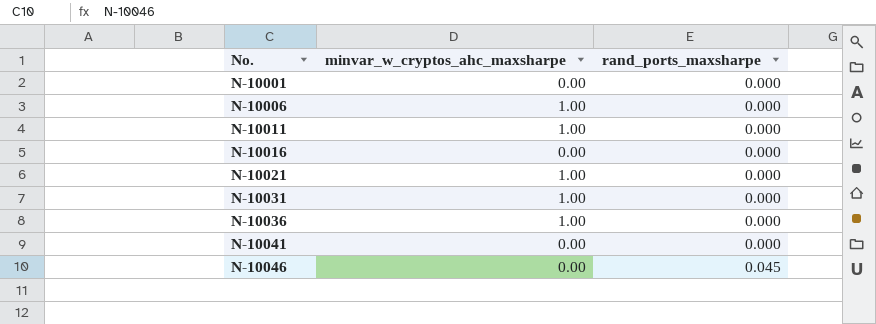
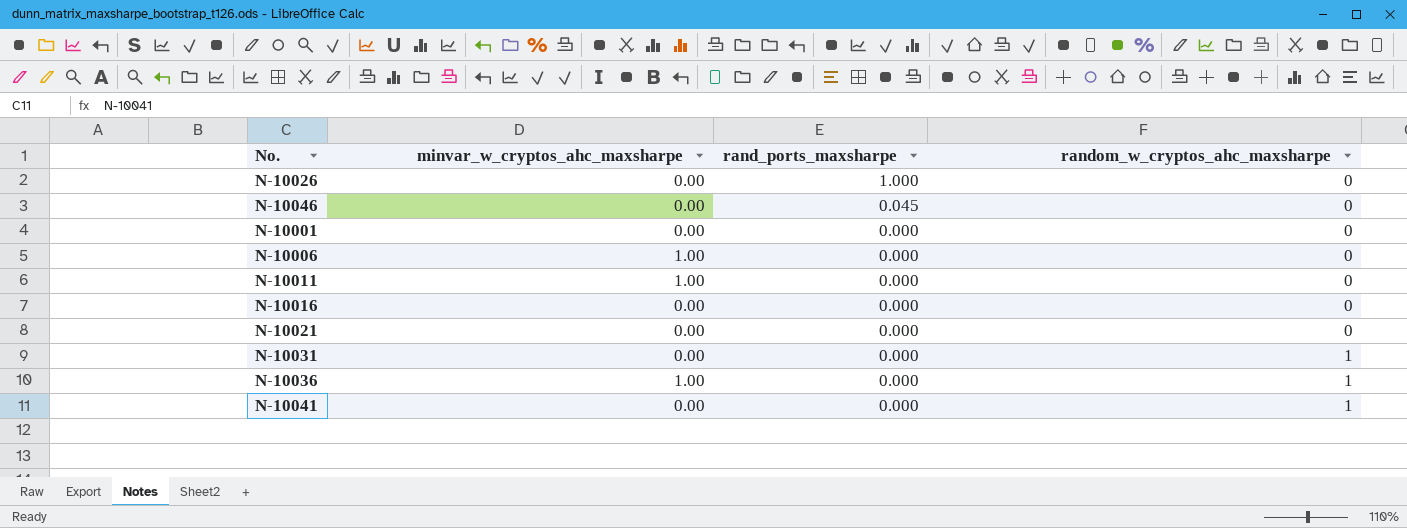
row order: No. ascending -> rand_ports_maxsharpe descending
column random_w_cryptos_ahc_maxsharpe | position: none -> 4
row N-10026: none -> 0.00 | 1.000 | 0
N-10021 | minvar_w_cryptos_ahc_maxsharpe: 1.00 -> 0.00
N-10031 | minvar_w_cryptos_ahc_maxsharpe: 1.00 -> 0.00

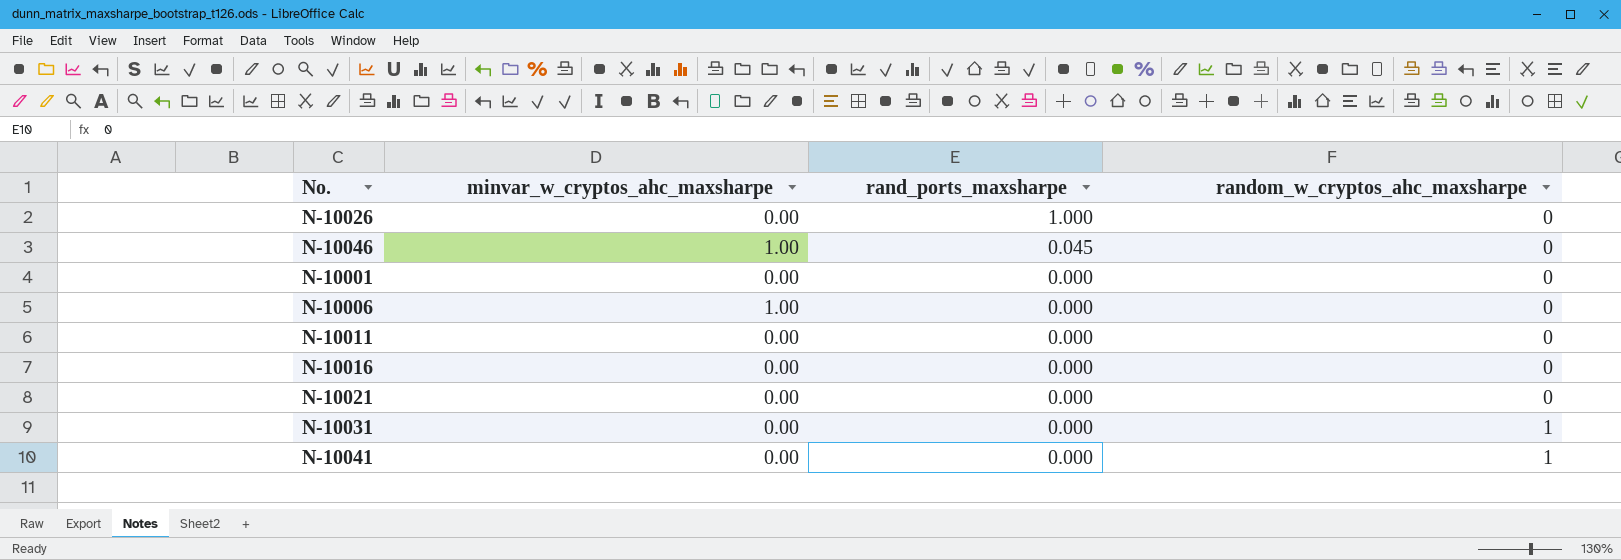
row N-10036: 1.00 | 0.000 | 1 -> none
N-10046 | minvar_w_cryptos_ahc_maxsharpe: 0.00 -> 1.00
N-10011 | minvar_w_cryptos_ahc_maxsharpe: 1.00 -> 0.00

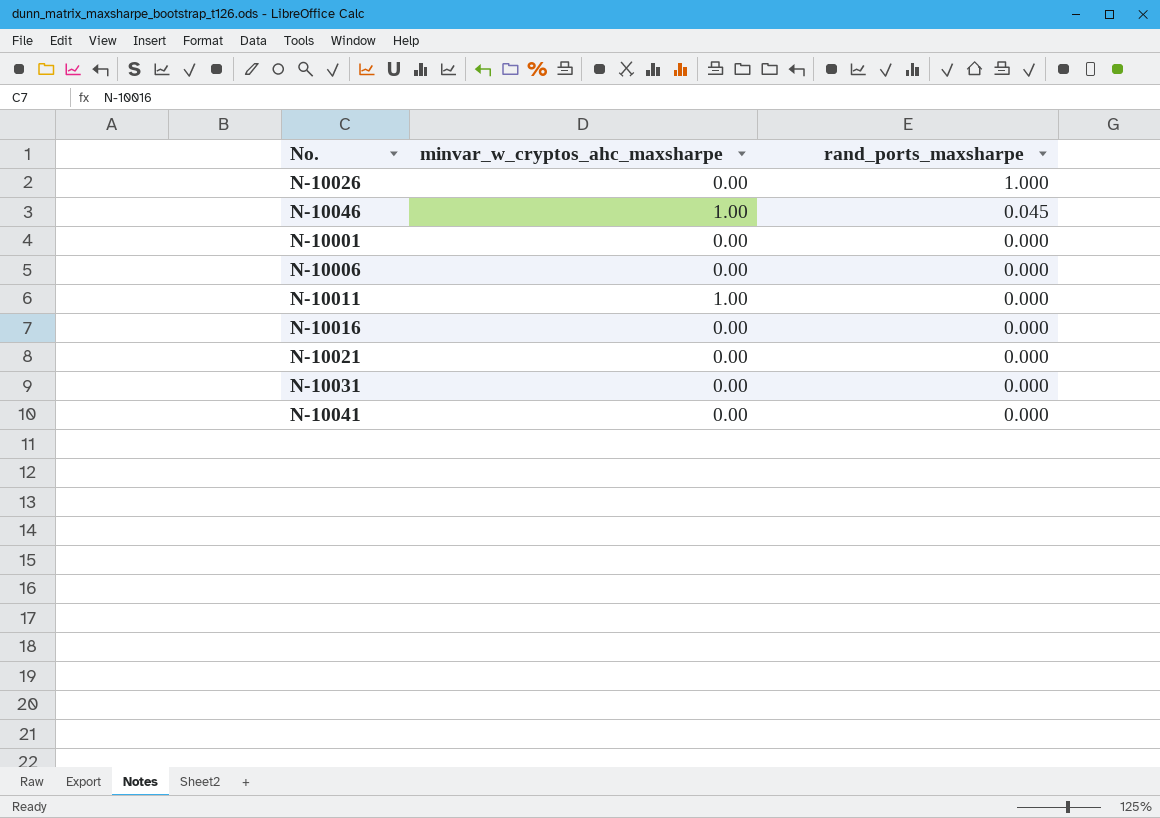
column random_w_cryptos_ahc_maxsharpe | position: 4 -> none
N-10006 | minvar_w_cryptos_ahc_maxsharpe: 1.00 -> 0.00
N-10011 | minvar_w_cryptos_ahc_maxsharpe: 0.00 -> 1.00

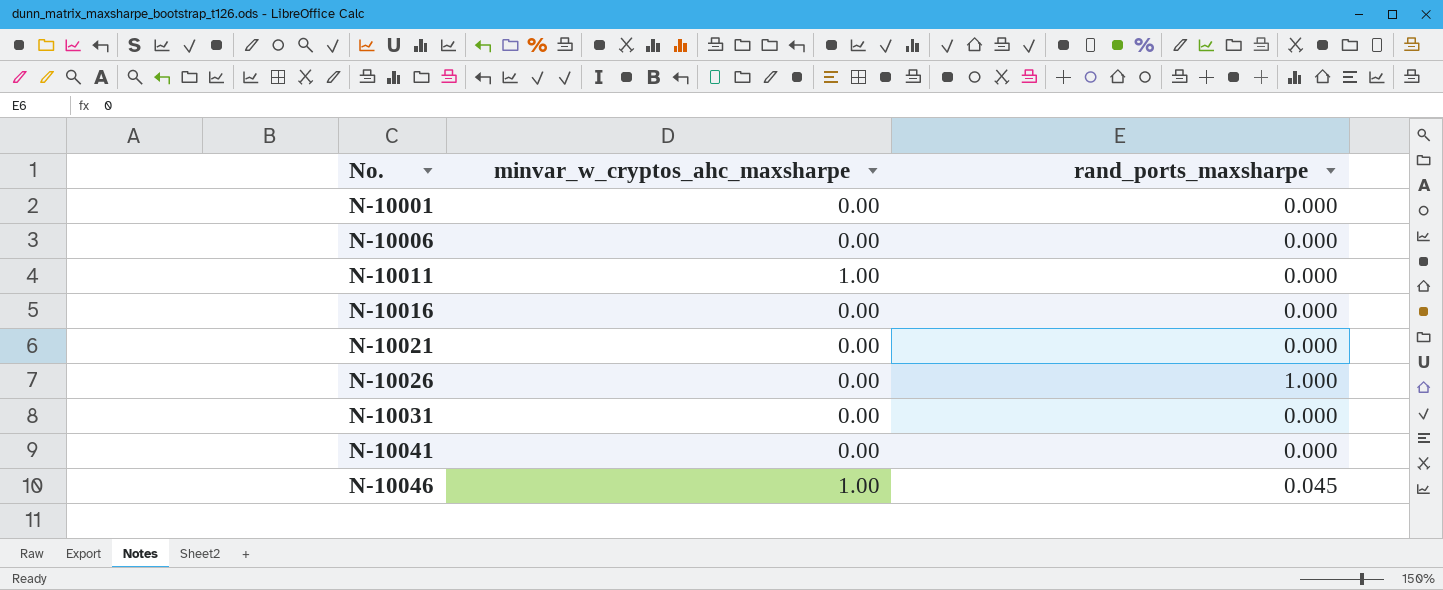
row order: rand_ports_maxsharpe descending -> No. ascending

